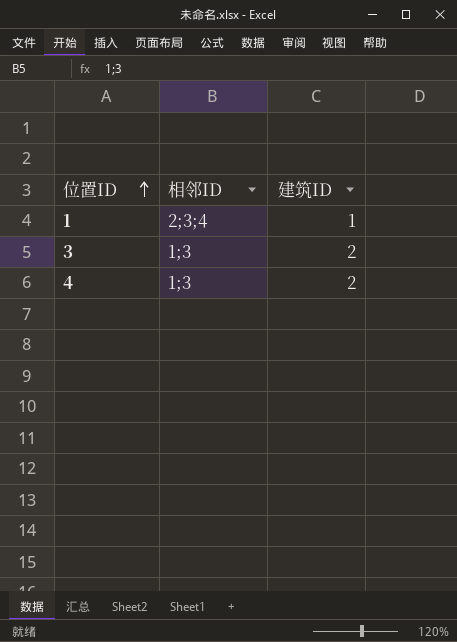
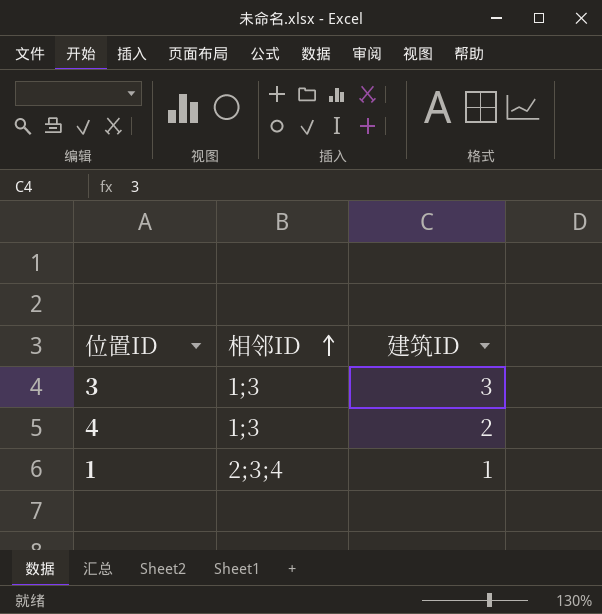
row order: 位置ID ascending -> 相邻ID ascending
3 | 建筑ID: 2 -> 3

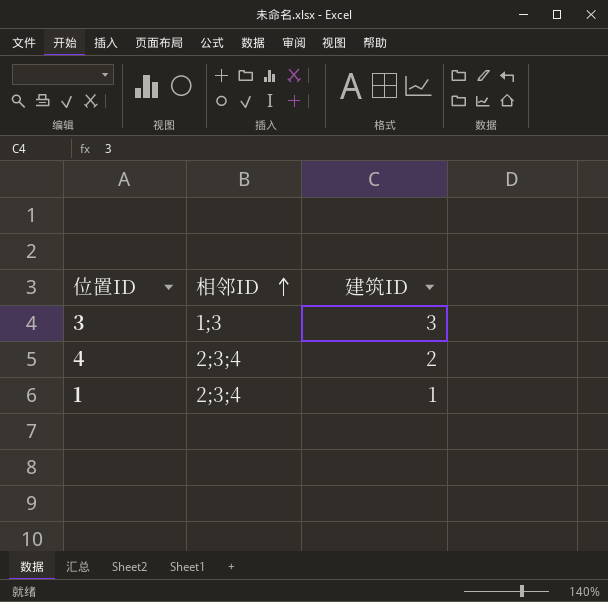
4 | 相邻ID: 1;3 -> 2;3;4

